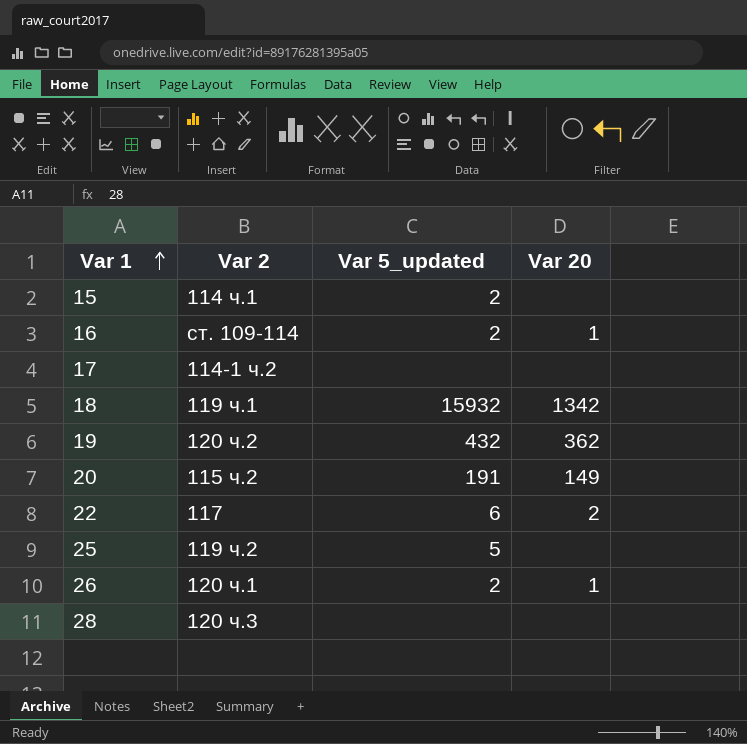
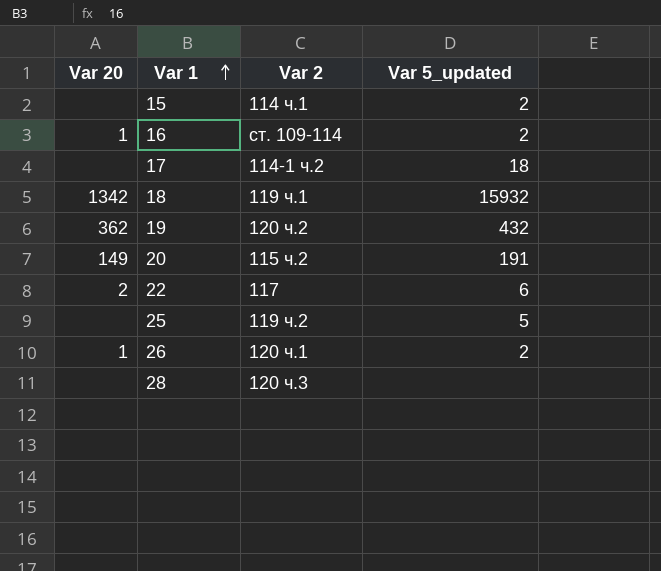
column Var 20 | position: 4 -> 1
17 | Var 5_updated: none -> 18

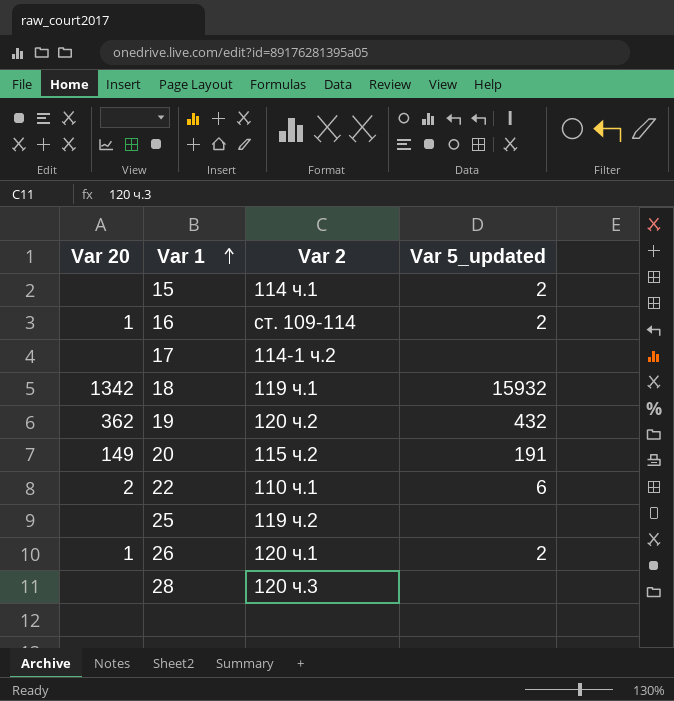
17 | Var 5_updated: 18 -> none
22 | Var 2: 117 -> 110 ч.1
25 | Var 5_updated: 5 -> none

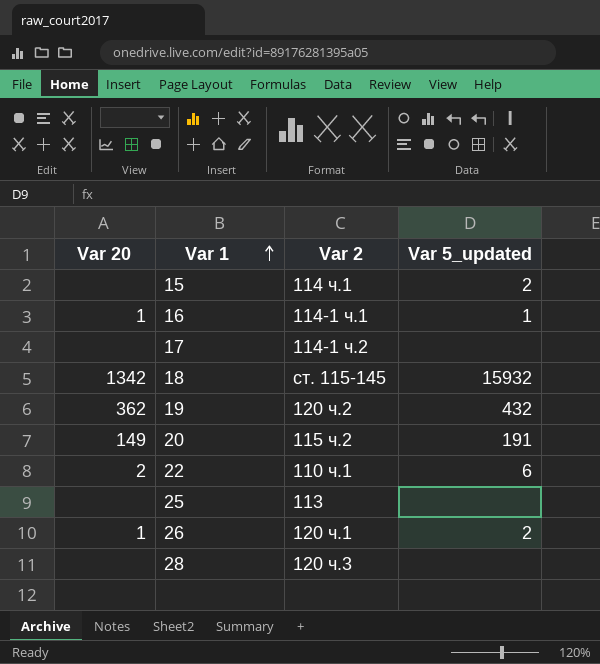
16 | Var 2: ст. 109-114 -> 114-1 ч.1
16 | Var 5_updated: 2 -> 1
18 | Var 2: 119 ч.1 -> ст. 115-145
25 | Var 2: 119 ч.2 -> 113

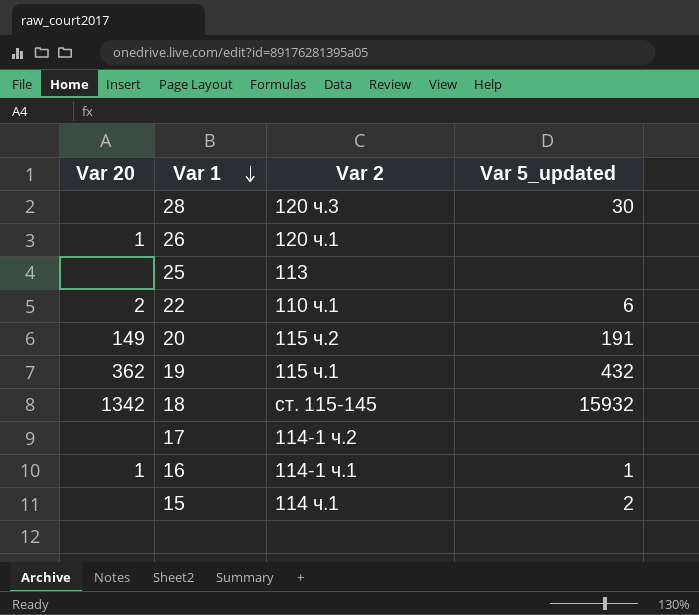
row order: Var 1 ascending -> Var 1 descending
28 | Var 5_updated: none -> 30
26 | Var 5_updated: 2 -> none
19 | Var 2: 120 ч.2 -> 115 ч.1

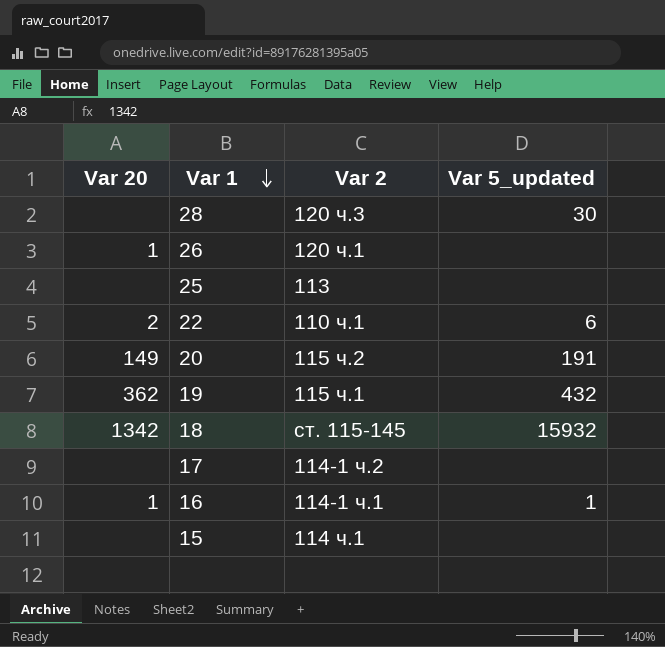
15 | Var 5_updated: 2 -> none

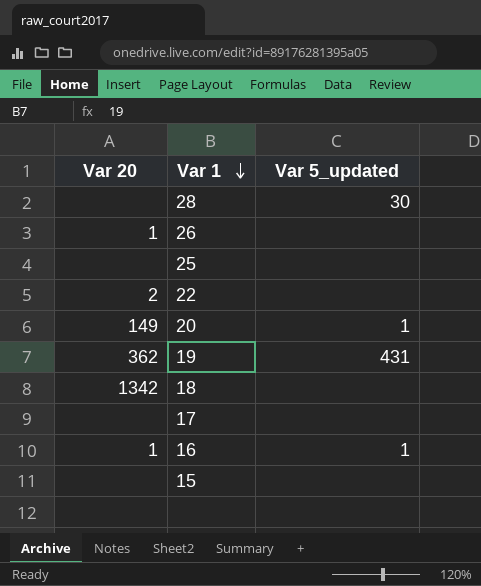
column Var 2 | position: 3 -> none
22 | Var 5_updated: 6 -> none
20 | Var 5_updated: 191 -> 1
19 | Var 5_updated: 432 -> 431
18 | Var 5_updated: 15932 -> none

